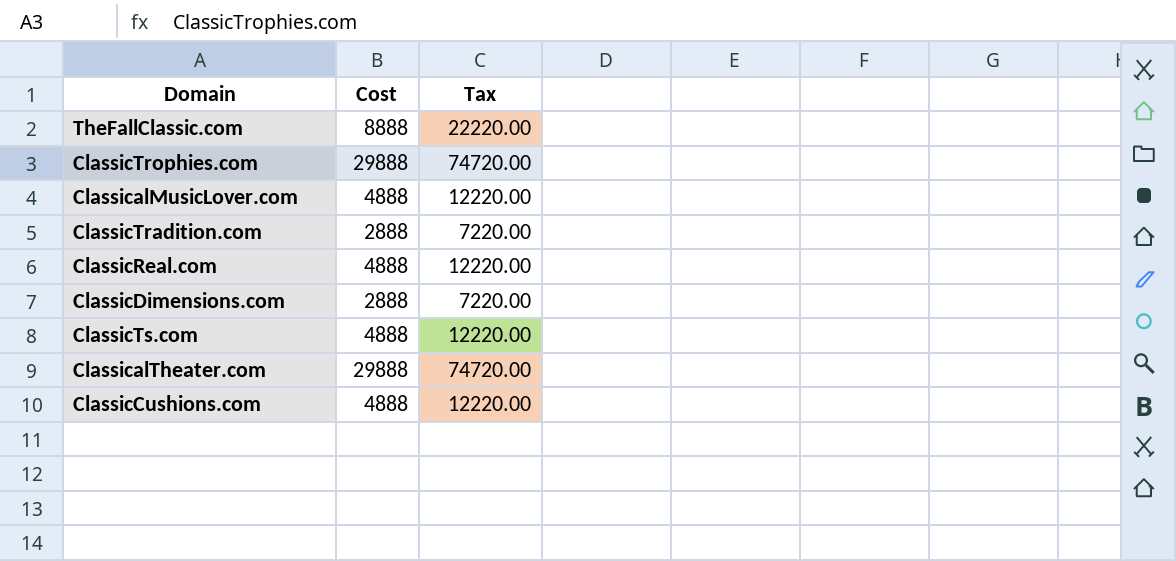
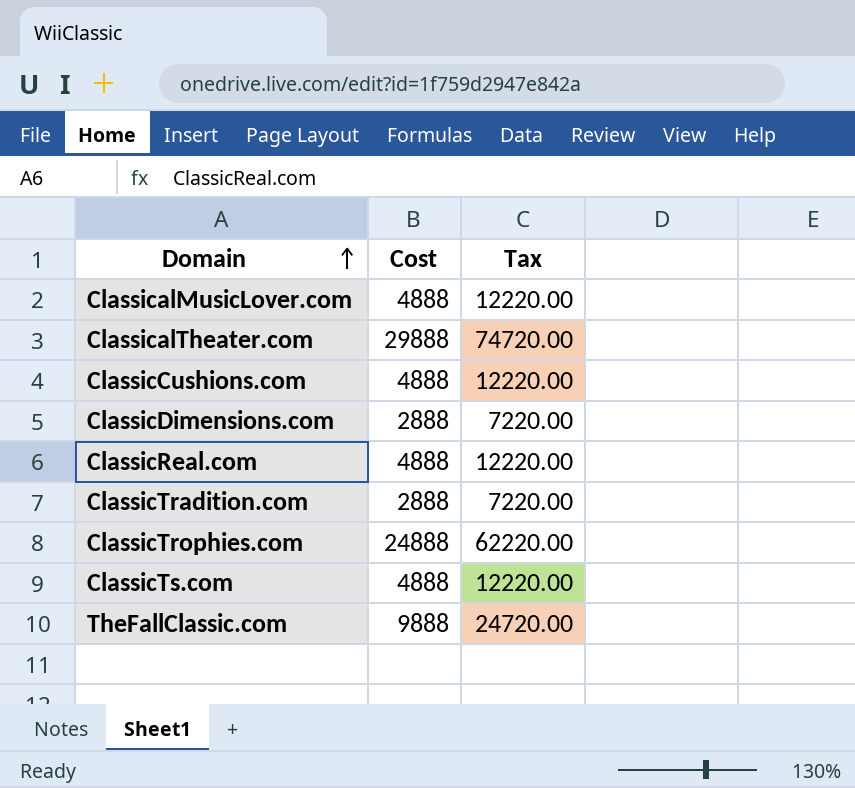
row order: none -> Domain ascending
ClassicTrophies.com | Cost: 29888 -> 24888
ClassicTrophies.com | Tax: 74720.00 -> 62220.00
TheFallClassic.com | Cost: 8888 -> 9888
TheFallClassic.com | Tax: 22220.00 -> 24720.00

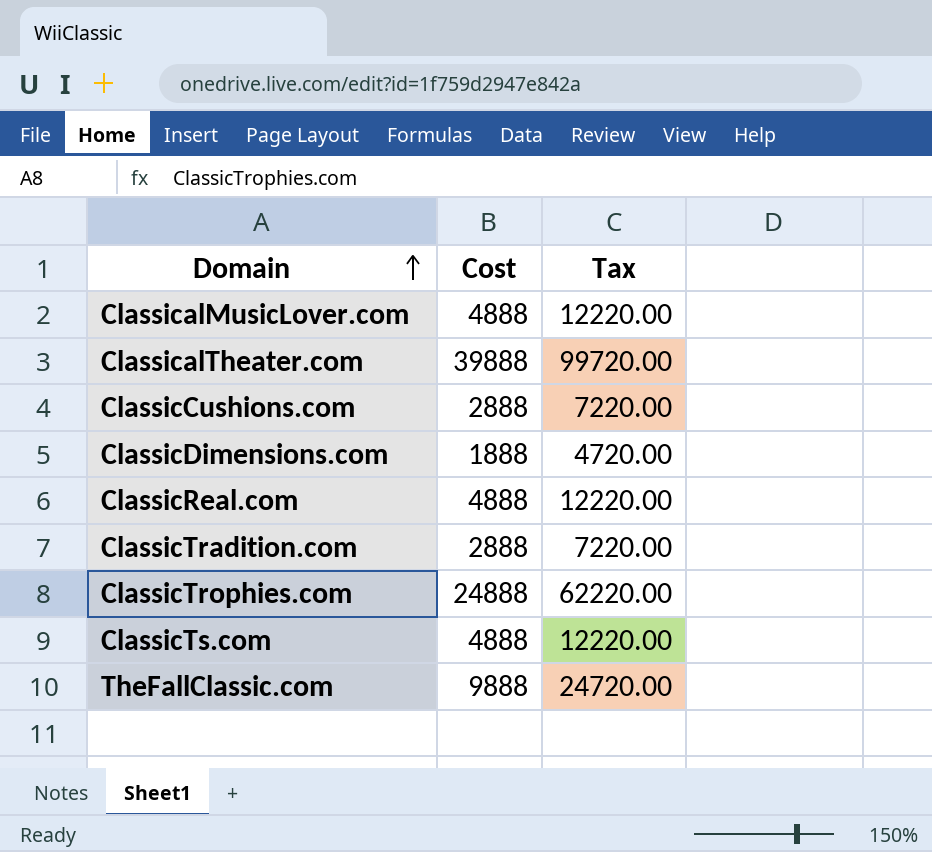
ClassicalTheater.com | Cost: 29888 -> 39888
ClassicalTheater.com | Tax: 74720.00 -> 99720.00
ClassicCushions.com | Cost: 4888 -> 2888
ClassicCushions.com | Tax: 12220.00 -> 7220.00
ClassicDimensions.com | Cost: 2888 -> 1888
ClassicDimensions.com | Tax: 7220.00 -> 4720.00

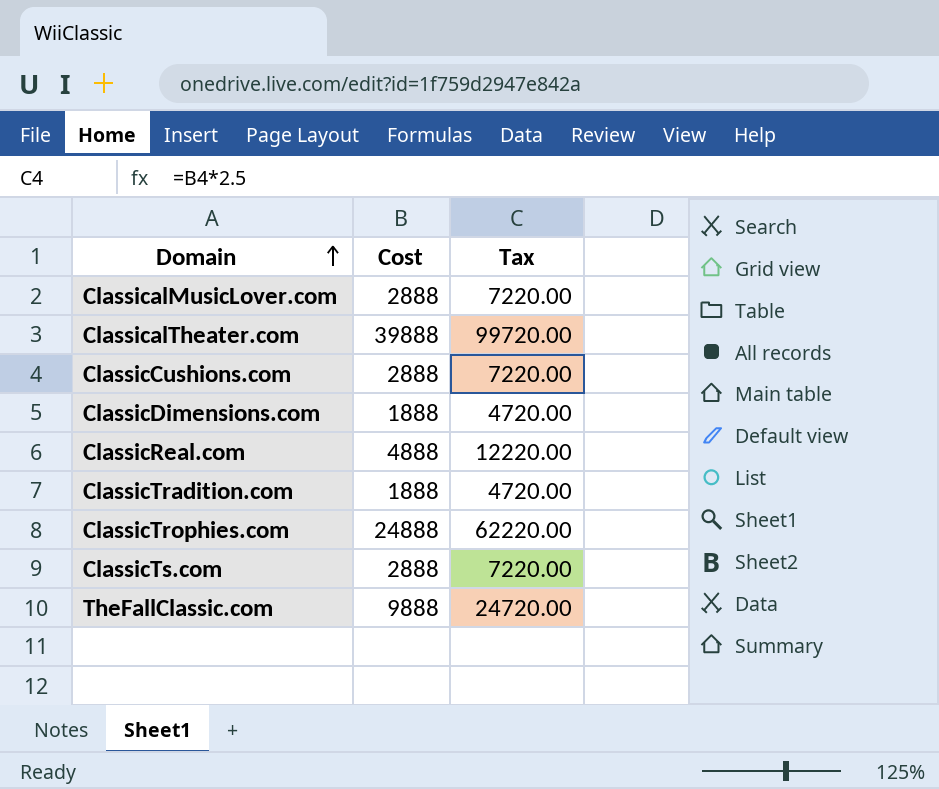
ClassicalMusicLover.com | Cost: 4888 -> 2888
ClassicalMusicLover.com | Tax: 12220.00 -> 7220.00
ClassicTradition.com | Cost: 2888 -> 1888
ClassicTradition.com | Tax: 7220.00 -> 4720.00
ClassicTs.com | Cost: 4888 -> 2888
ClassicTs.com | Tax: 12220.00 -> 7220.00

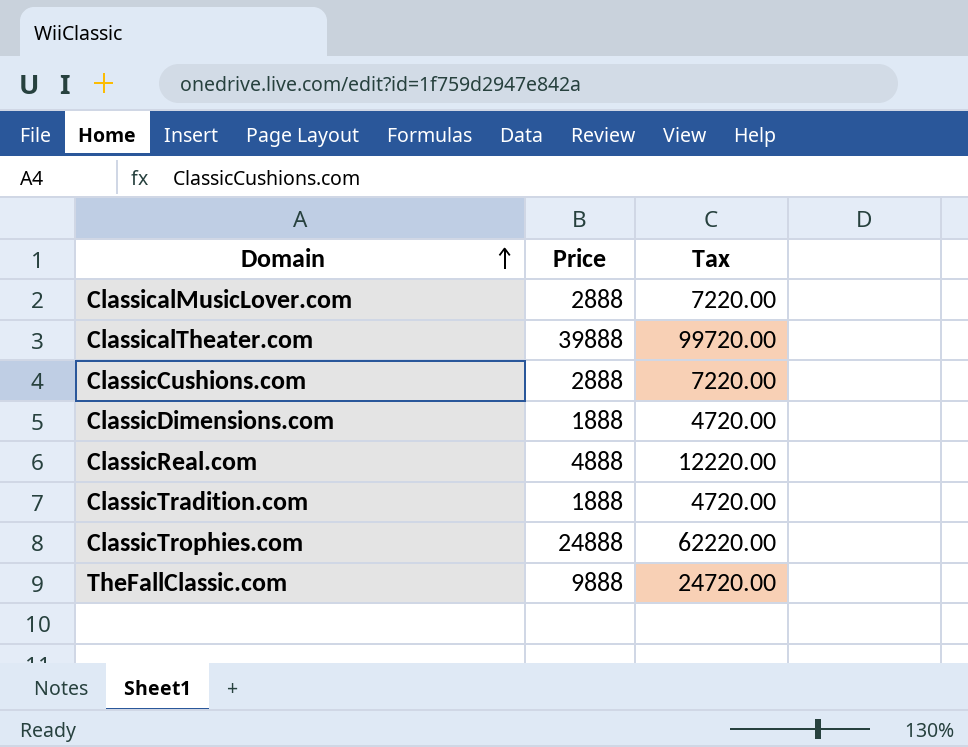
column name: Cost -> Price
row ClassicTs.com: 2888 | 7220.00 -> none

